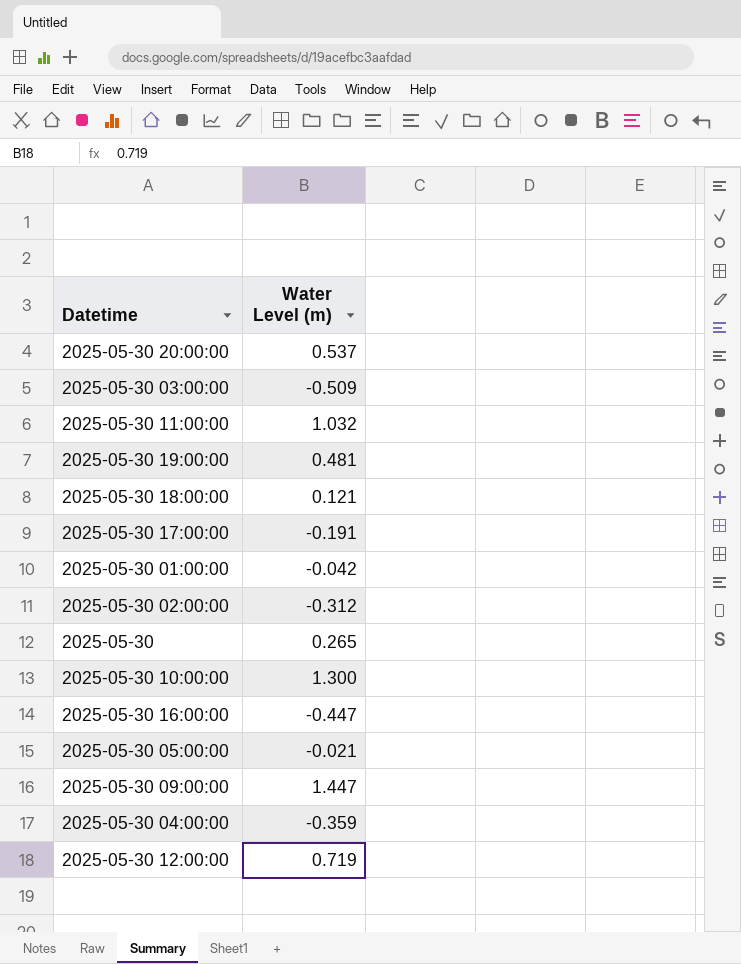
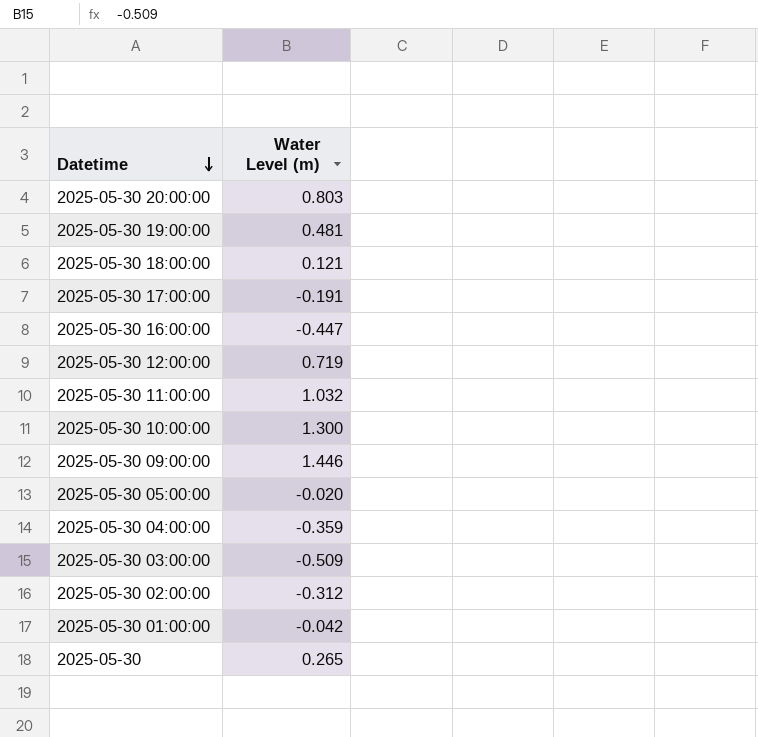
row order: none -> Datetime descending
2025-05-30 20:00:00 | Water Level (m): 0.537 -> 0.803
2025-05-30 09:00:00 | Water Level (m): 1.447 -> 1.446
2025-05-30 05:00:00 | Water Level (m): -0.021 -> -0.020

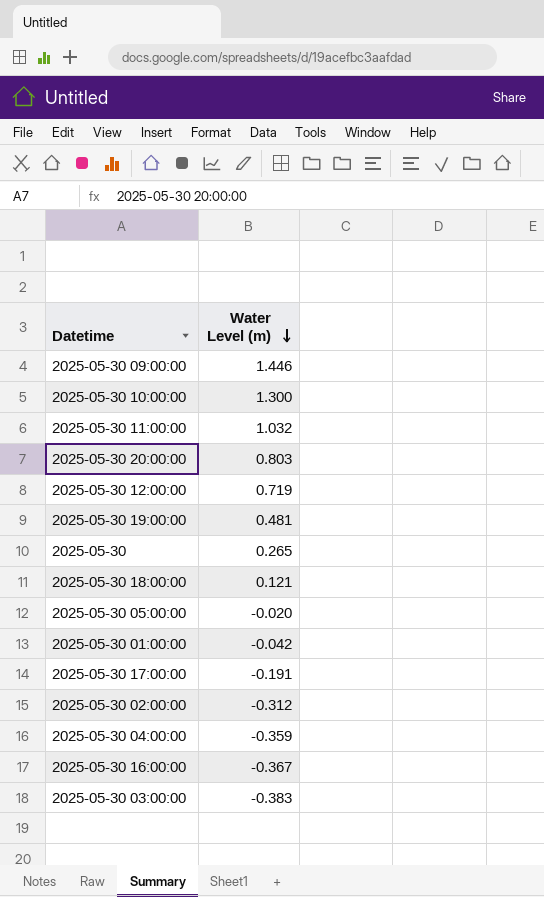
row order: Datetime descending -> Water Level (m) descending
2025-05-30 16:00:00 | Water Level (m): -0.447 -> -0.367
2025-05-30 03:00:00 | Water Level (m): -0.509 -> -0.383

